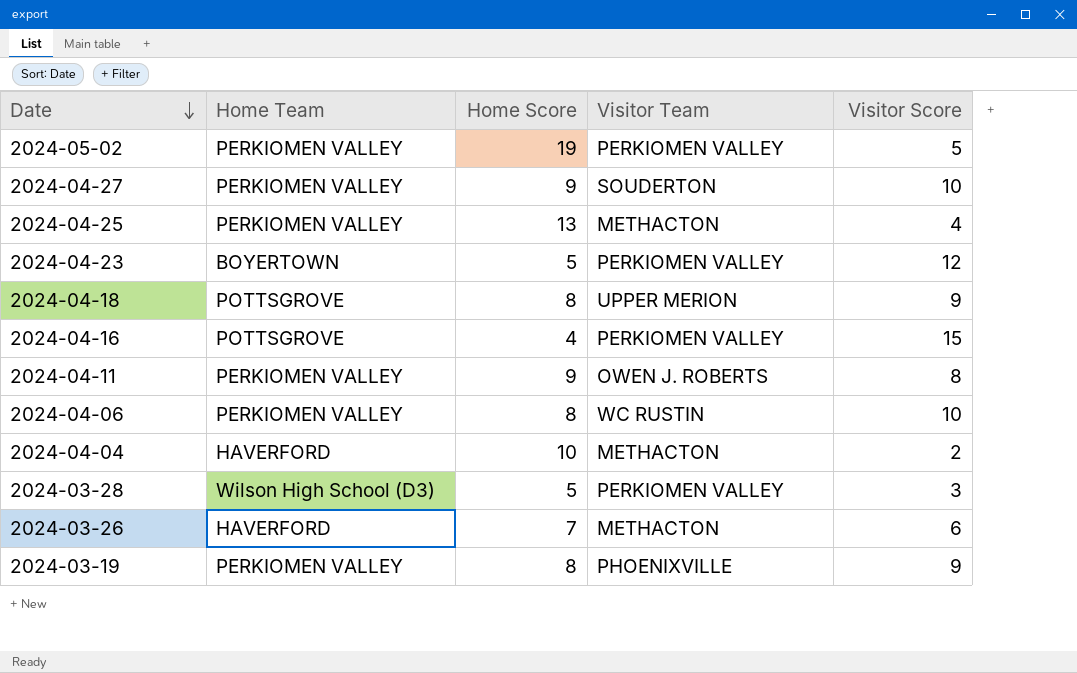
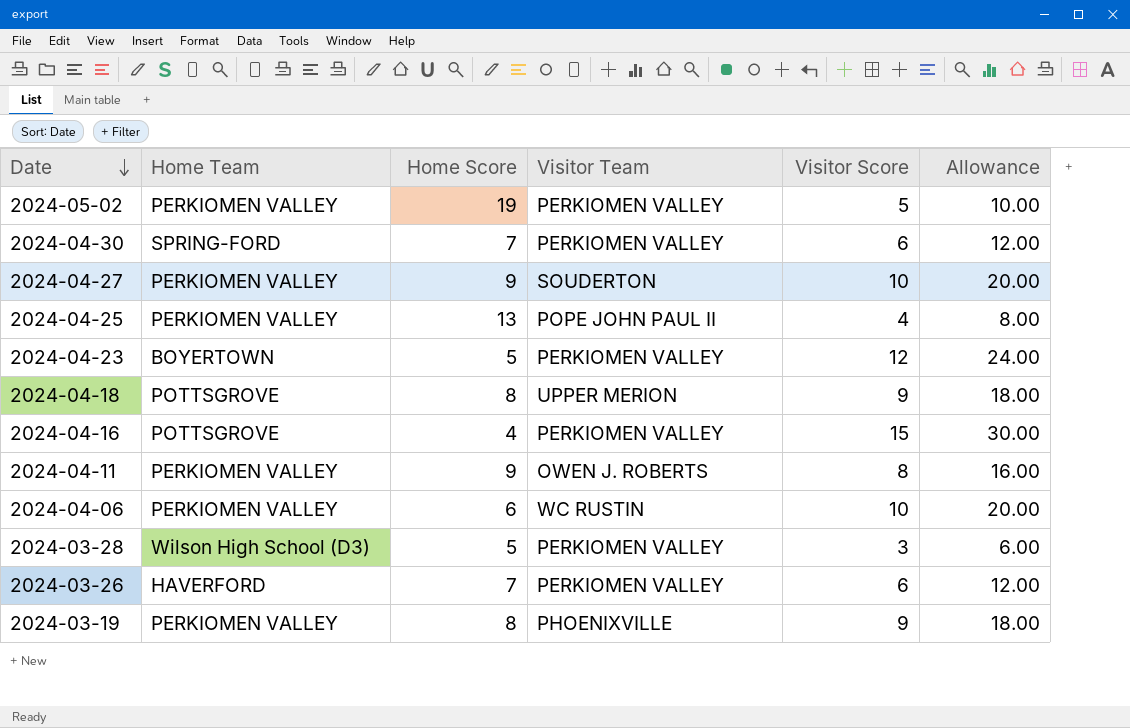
column Allowance | formula: none -> [Visitor Score] * 2
row 2024-04-04: HAVERFORD | 10 | METHACTON | 2 -> none
row 2024-04-30: none -> SPRING-FORD | 7 | PERKIOMEN VALLEY | 6 | 12.00
2024-04-25 | Visitor Team: METHACTON -> POPE JOHN PAUL II
2024-04-06 | Home Score: 8 -> 6
2024-03-26 | Visitor Team: METHACTON -> PERKIOMEN VALLEY

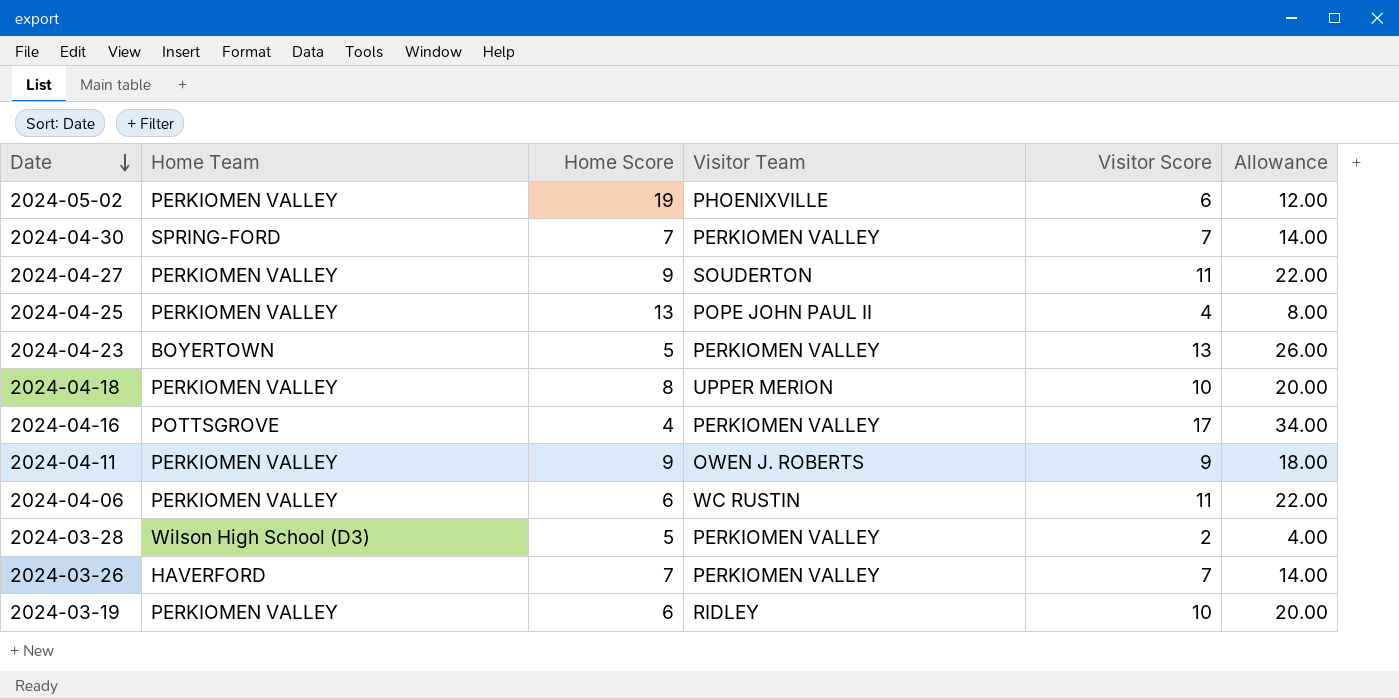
2024-05-02 | Visitor Team: PERKIOMEN VALLEY -> PHOENIXVILLE
2024-05-02 | Visitor Score: 5 -> 6
2024-05-02 | Allowance: 10.00 -> 12.00
2024-04-30 | Visitor Score: 6 -> 7
2024-04-30 | Allowance: 12.00 -> 14.00
2024-04-27 | Visitor Score: 10 -> 11
2024-04-27 | Allowance: 20.00 -> 22.00
2024-04-23 | Visitor Score: 12 -> 13
2024-04-23 | Allowance: 24.00 -> 26.00
2024-04-18 | Home Team: POTTSGROVE -> PERKIOMEN VALLEY
2024-04-18 | Visitor Score: 9 -> 10
2024-04-18 | Allowance: 18.00 -> 20.00
2024-04-16 | Visitor Score: 15 -> 17
2024-04-16 | Allowance: 30.00 -> 34.00
2024-04-11 | Visitor Score: 8 -> 9
2024-04-11 | Allowance: 16.00 -> 18.00
2024-04-06 | Visitor Score: 10 -> 11
2024-04-06 | Allowance: 20.00 -> 22.00
2024-03-28 | Visitor Score: 3 -> 2
2024-03-28 | Allowance: 6.00 -> 4.00
2024-03-26 | Visitor Score: 6 -> 7
2024-03-26 | Allowance: 12.00 -> 14.00
2024-03-19 | Home Score: 8 -> 6
2024-03-19 | Visitor Team: PHOENIXVILLE -> RIDLEY
2024-03-19 | Visitor Score: 9 -> 10
2024-03-19 | Allowance: 18.00 -> 20.00

